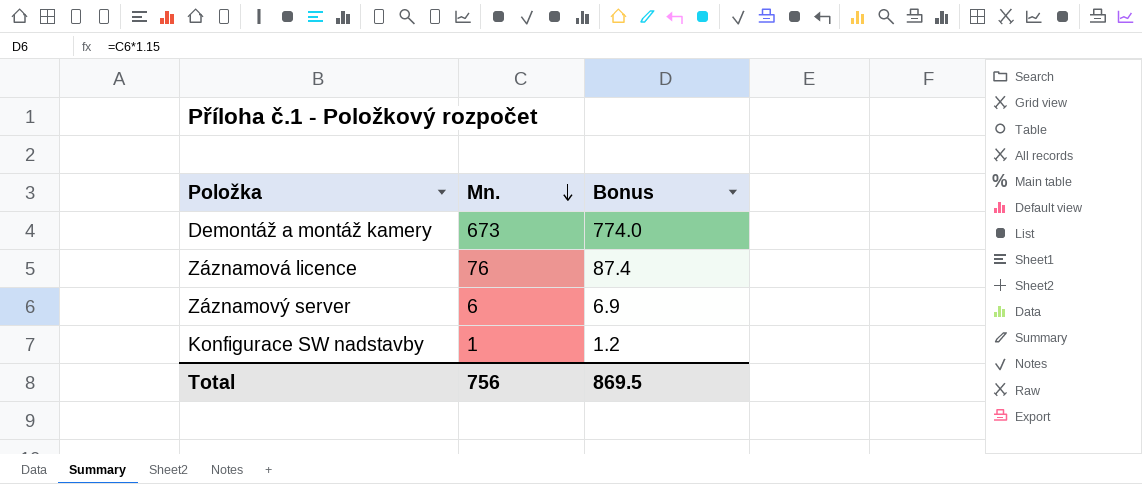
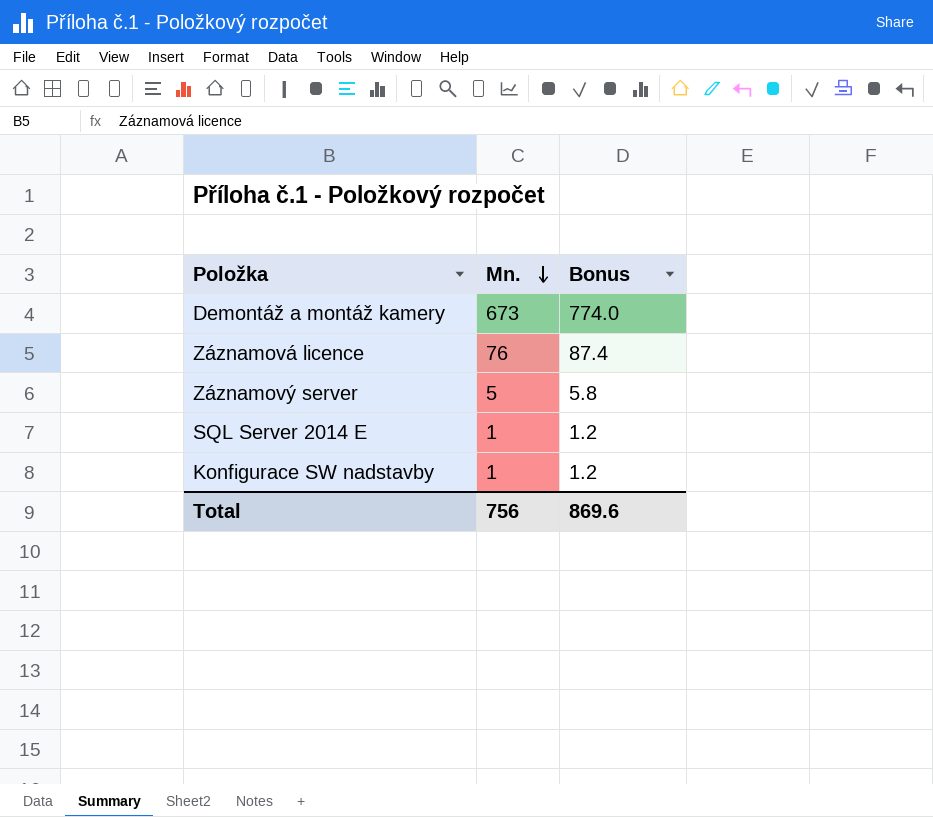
Záznamový server | Mn.: 6 -> 5
Záznamový server | Bonus: 6.9 -> 5.8
row SQL Server 2014 E: none -> 1 | 1.2
Total | Bonus: 869.5 -> 869.6

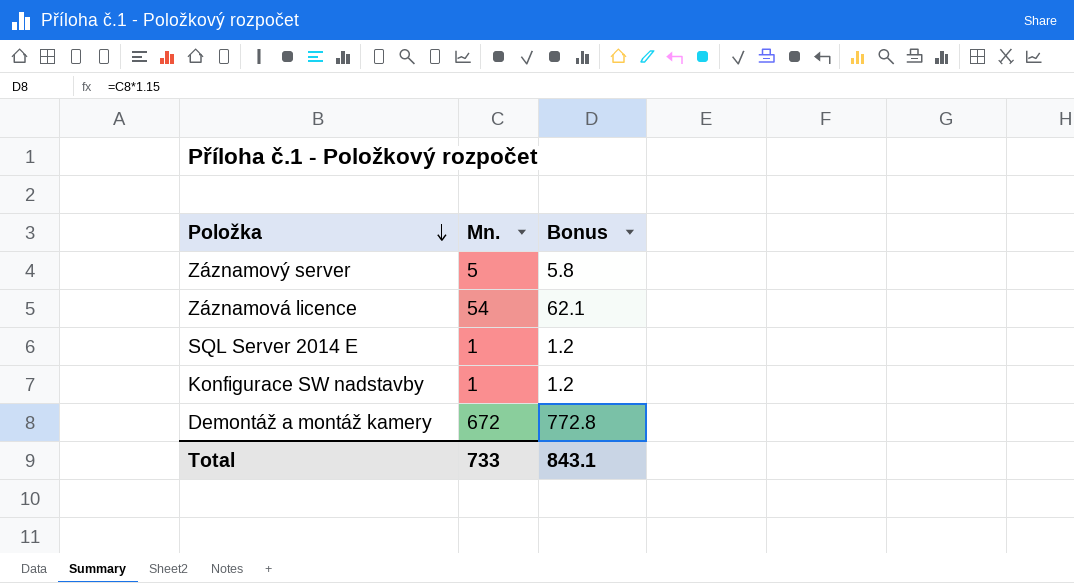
row order: Mn. descending -> Položka descending
Záznamová licence | Mn.: 76 -> 54
Záznamová licence | Bonus: 87.4 -> 62.1
Demontáž a montáž kamery | Mn.: 673 -> 672
Demontáž a montáž kamery | Bonus: 774.0 -> 772.8
Total | Mn.: 756 -> 733
Total | Bonus: 869.6 -> 843.1

